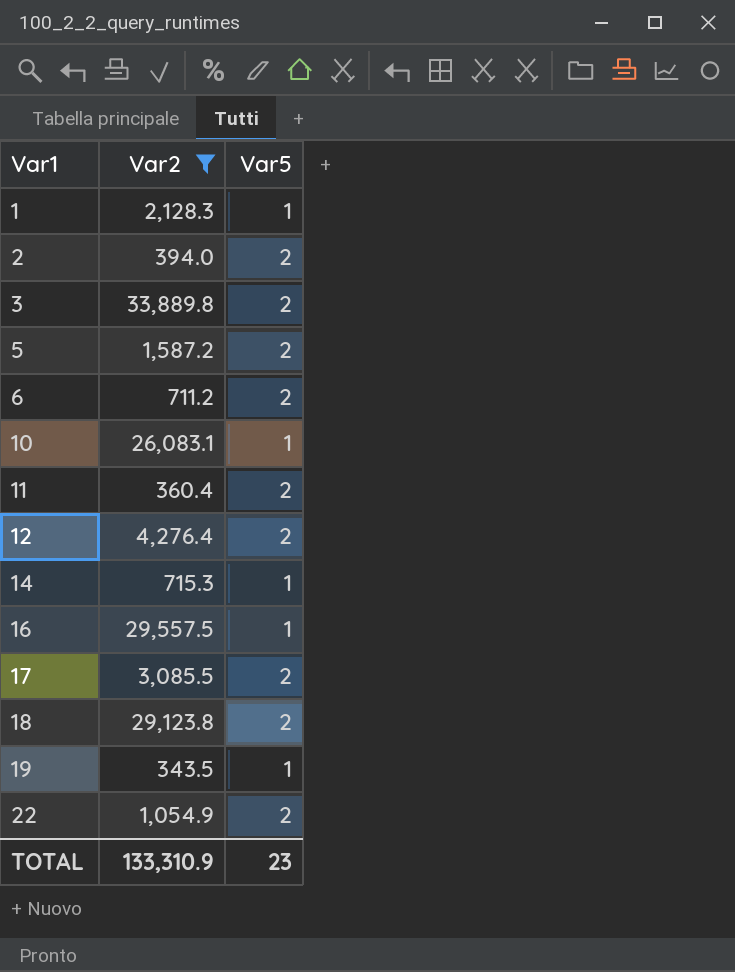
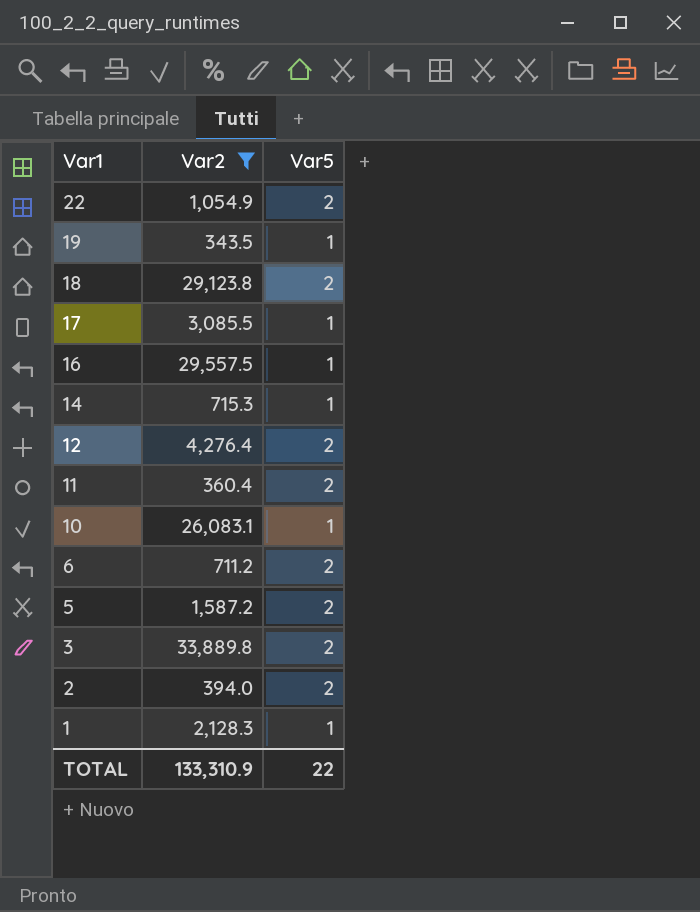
row order: Var1 ascending -> Var1 descending
17 | Var5: 2 -> 1
TOTAL | Var5: 23 -> 22

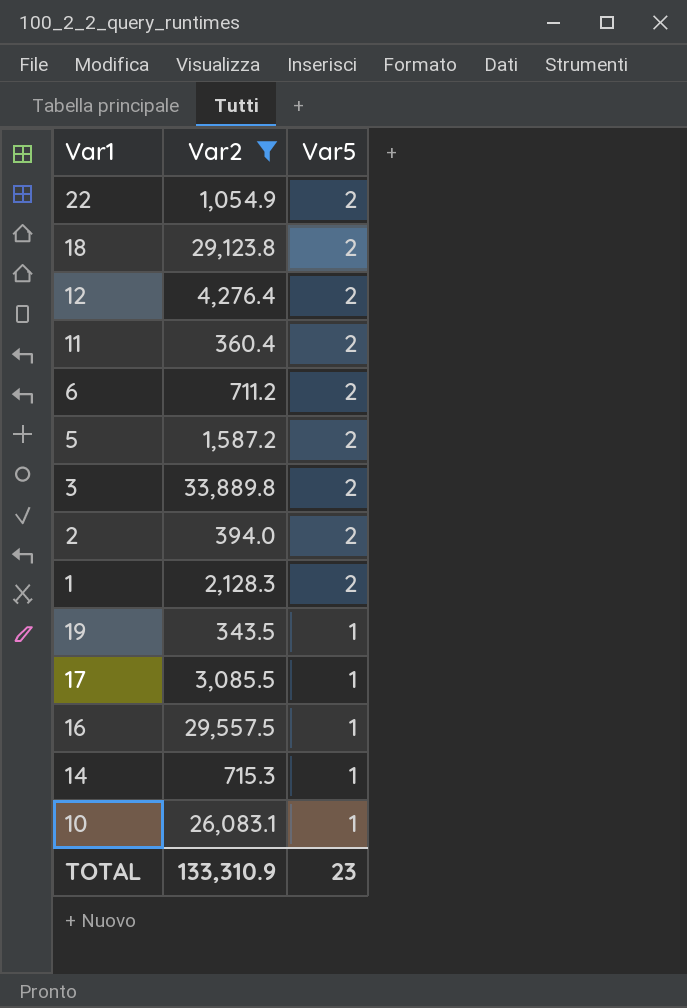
row order: Var1 descending -> Var5 descending
1 | Var5: 1 -> 2
TOTAL | Var5: 22 -> 23

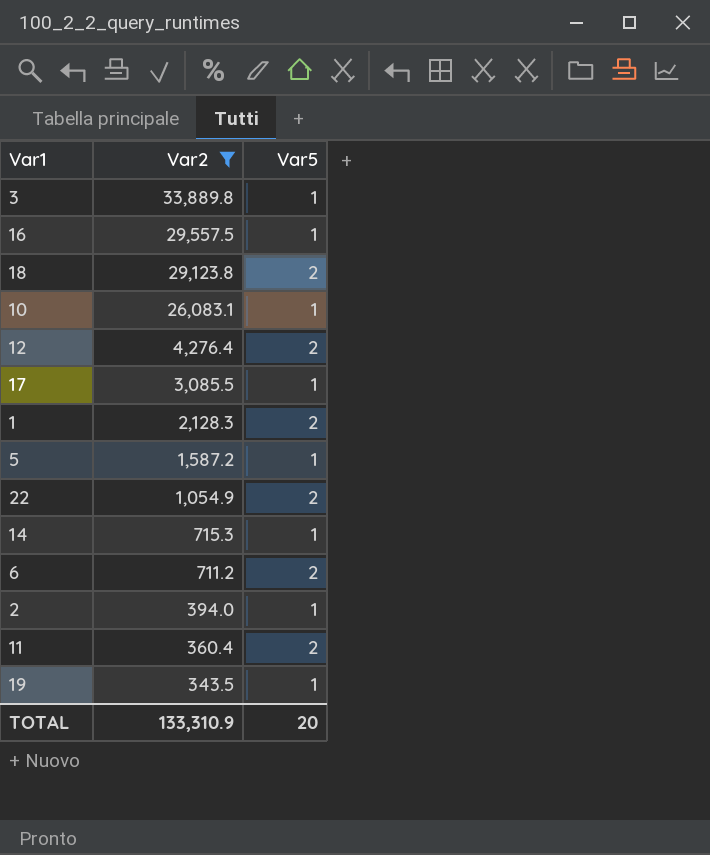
row order: Var5 descending -> Var2 descending
3 | Var5: 2 -> 1
5 | Var5: 2 -> 1
2 | Var5: 2 -> 1
TOTAL | Var5: 23 -> 20

